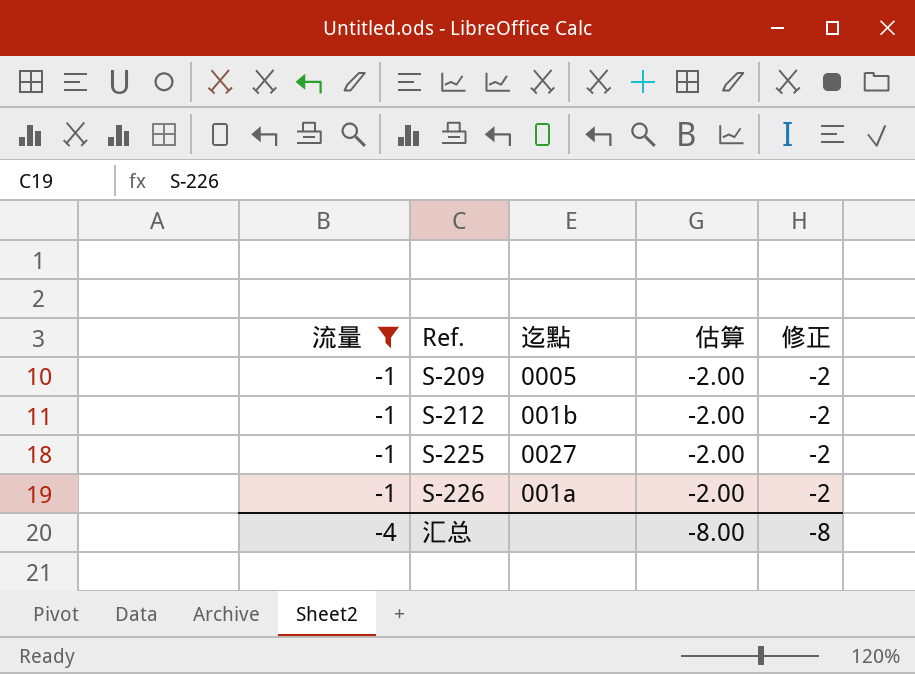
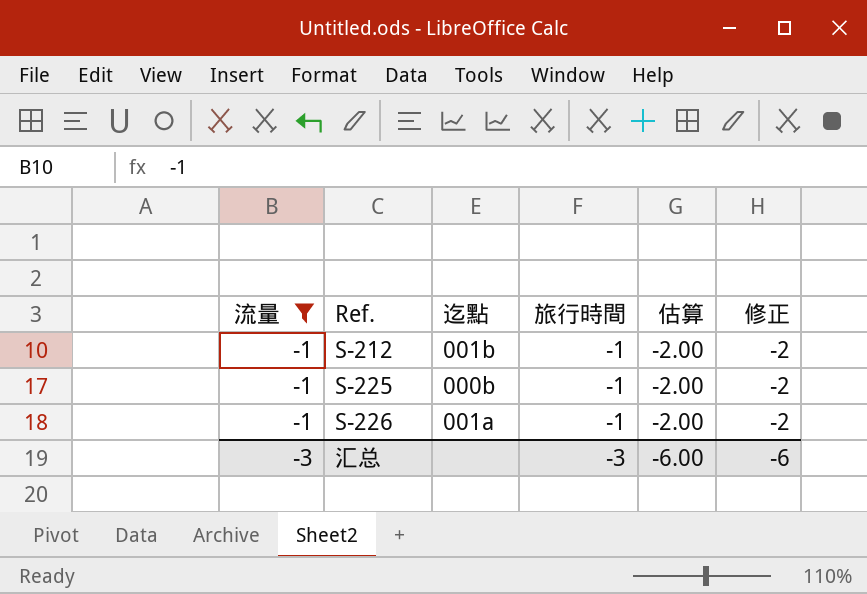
column 旅行時間 | position: none -> 4
row S-209: -1 | 0005 | -2.00 | -2 -> none
S-225 | 迄點: 0027 -> 000b
汇总 | 流量: -4 -> -3
汇总 | 估算: -8.00 -> -6.00
汇总 | 修正: -8 -> -6

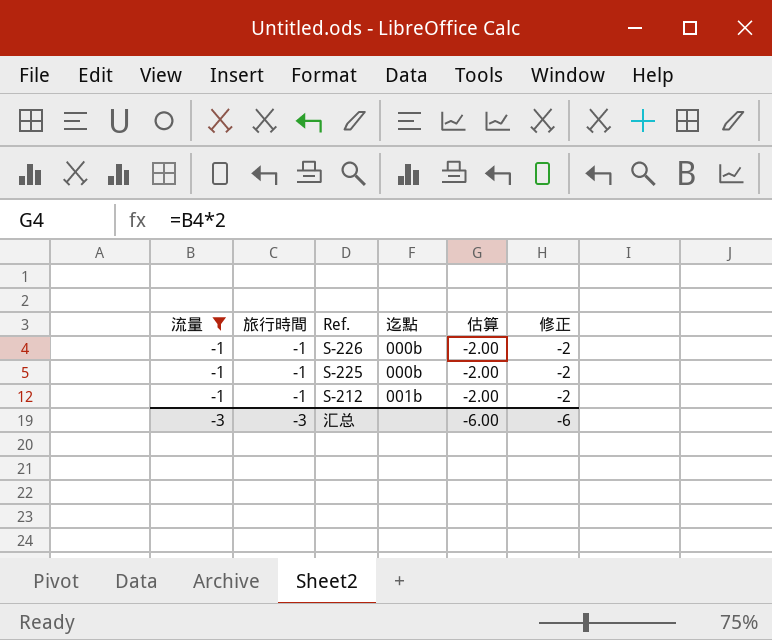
row order: Ref. ascending -> Ref. descending
column 旅行時間 | position: 4 -> 2
S-226 | 迄點: 001a -> 000b

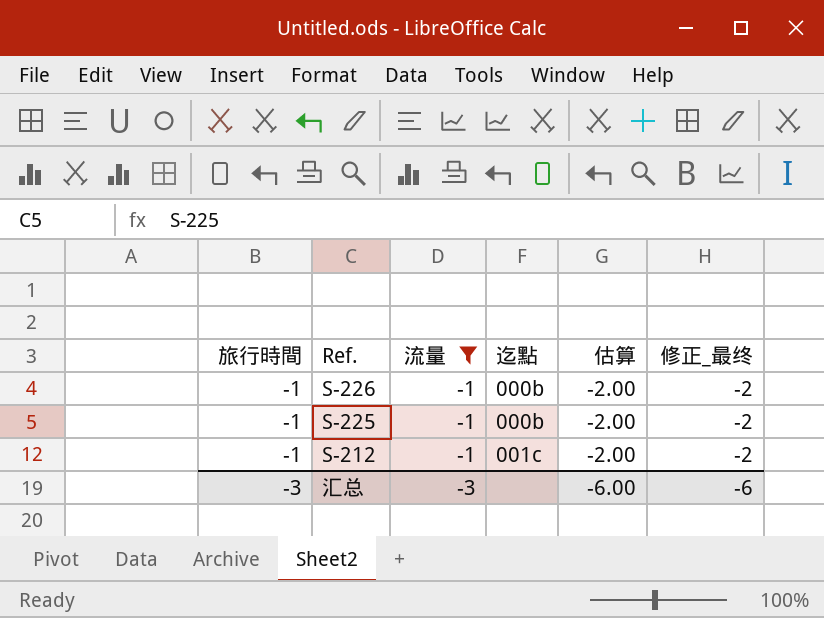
column 流量 | position: 1 -> 3
column name: 修正 -> 修正_最终
S-212 | 迄點: 001b -> 001c

